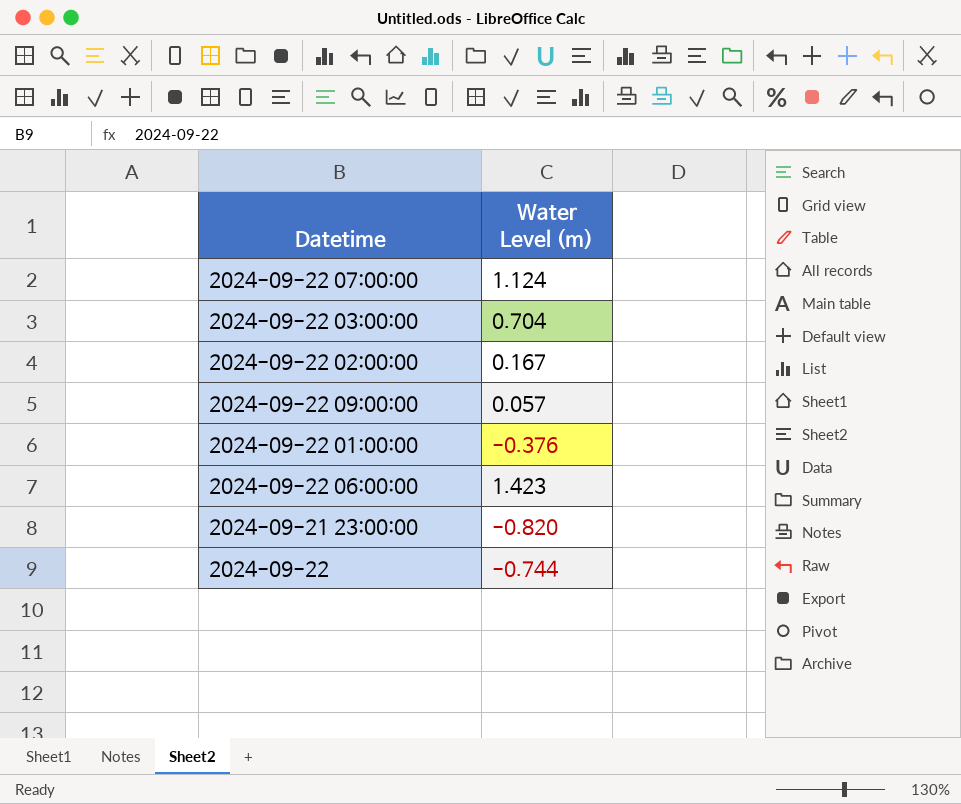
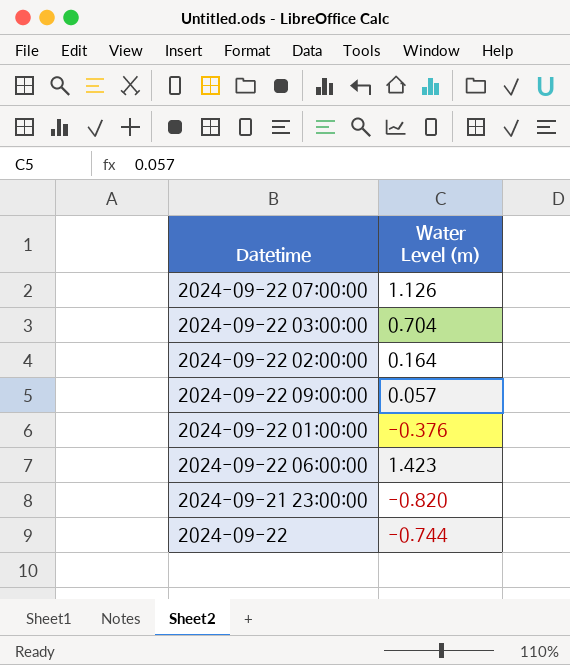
2024-09-22 07:00:00 | Water Level (m): 1.124 -> 1.126
2024-09-22 02:00:00 | Water Level (m): 0.167 -> 0.164

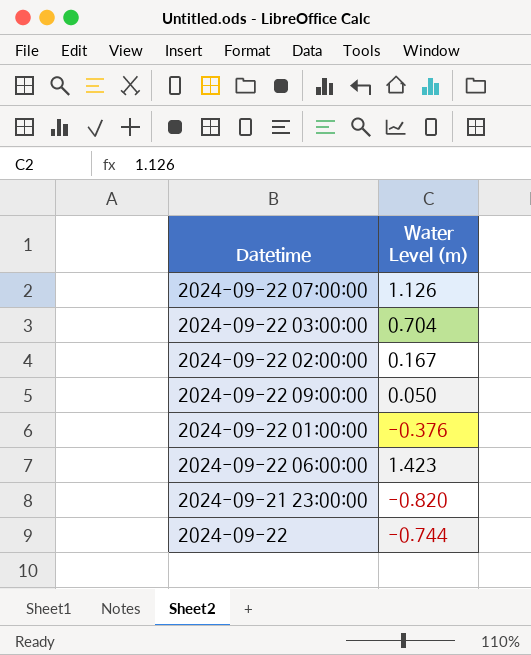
2024-09-22 02:00:00 | Water Level (m): 0.164 -> 0.167
2024-09-22 09:00:00 | Water Level (m): 0.057 -> 0.050

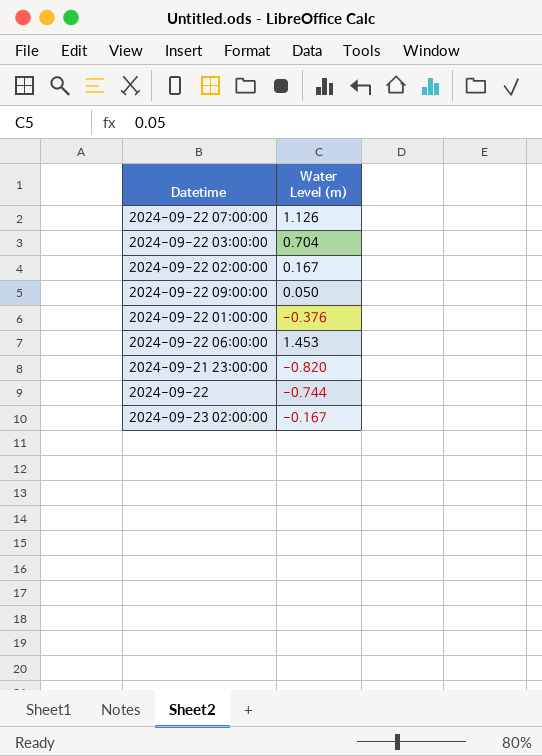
2024-09-22 06:00:00 | Water Level (m): 1.423 -> 1.453
row 2024-09-23 02:00:00: none -> -0.167

